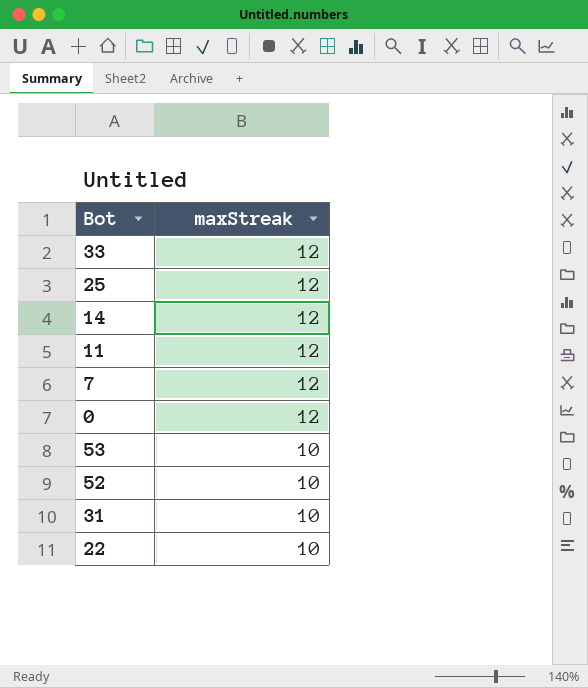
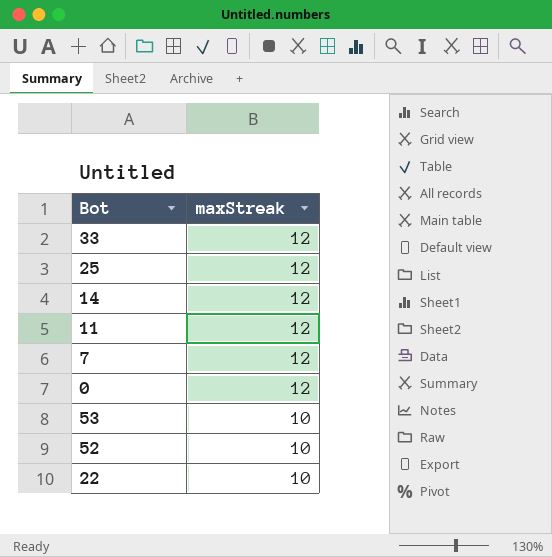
row 31: 10 -> none

